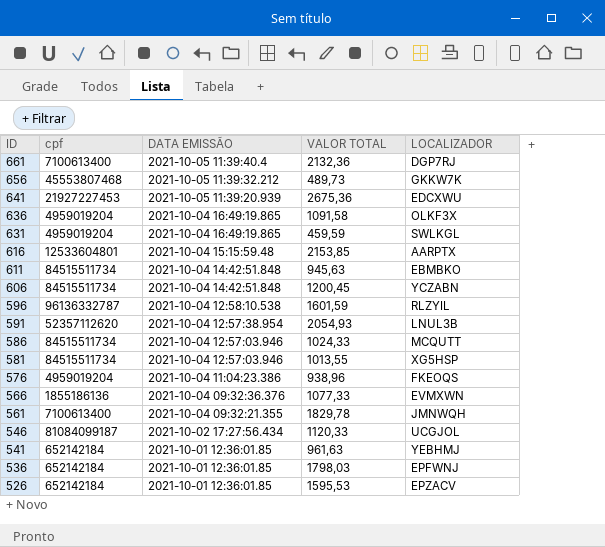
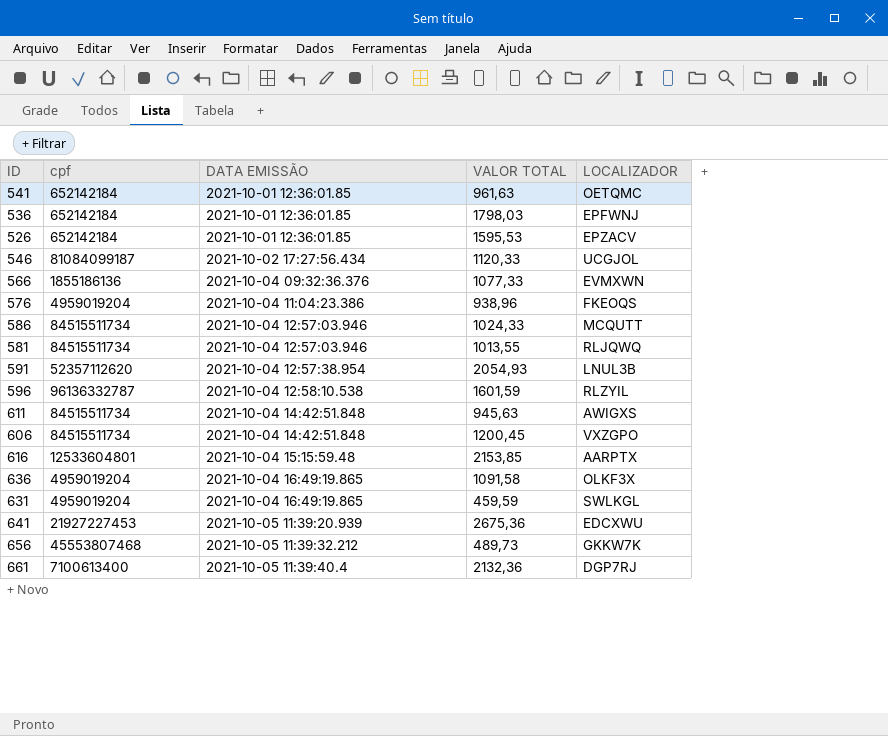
row order: ID descending -> DATA EMISSÃO ascending
row 561: 7100613400 | 2021-10-04 09:32:21.355 | 1829,78 | JMNWQH -> none
541 | LOCALIZADOR: YEBHMJ -> OETQMC
581 | LOCALIZADOR: XG5HSP -> RLJQWQ
611 | LOCALIZADOR: EBMBKO -> AWIGXS
606 | LOCALIZADOR: YCZABN -> VXZGPO

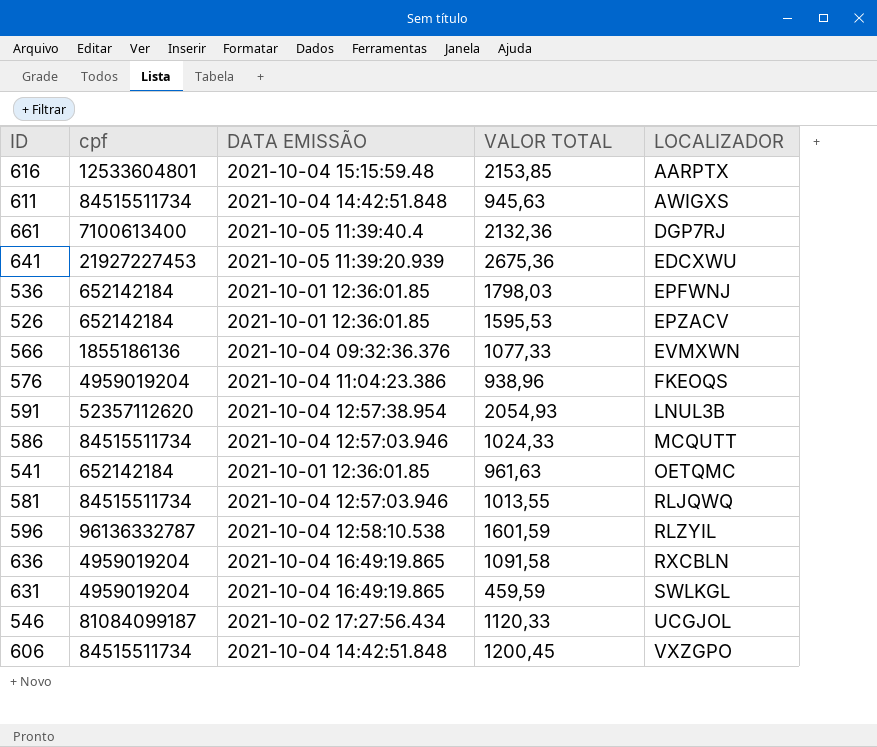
row order: DATA EMISSÃO ascending -> LOCALIZADOR ascending
row 656: 45553807468 | 2021-10-05 11:39:32.212 | 489,73 | GKKW7K -> none
636 | LOCALIZADOR: OLKF3X -> RXCBLN

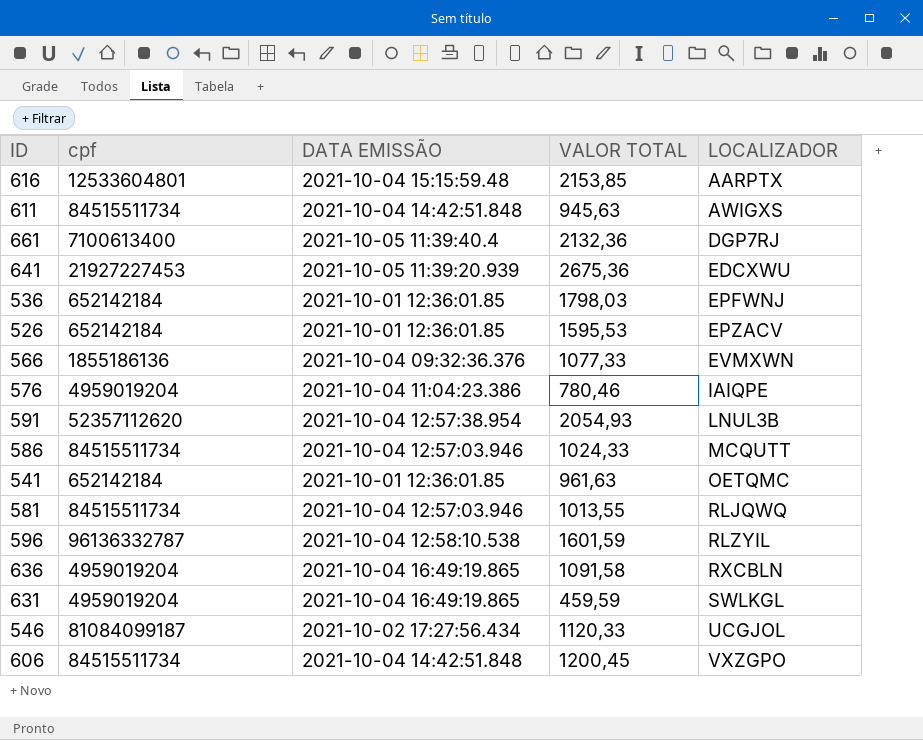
576 | VALOR TOTAL: 938,96 -> 780,46
576 | LOCALIZADOR: FKEOQS -> IAIQPE

